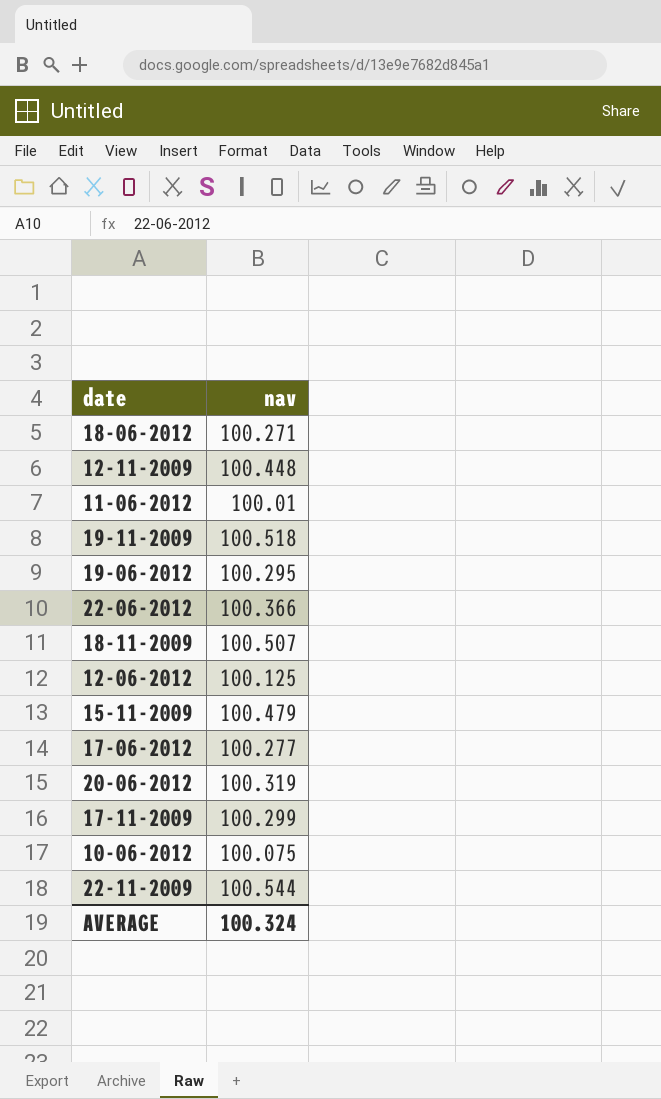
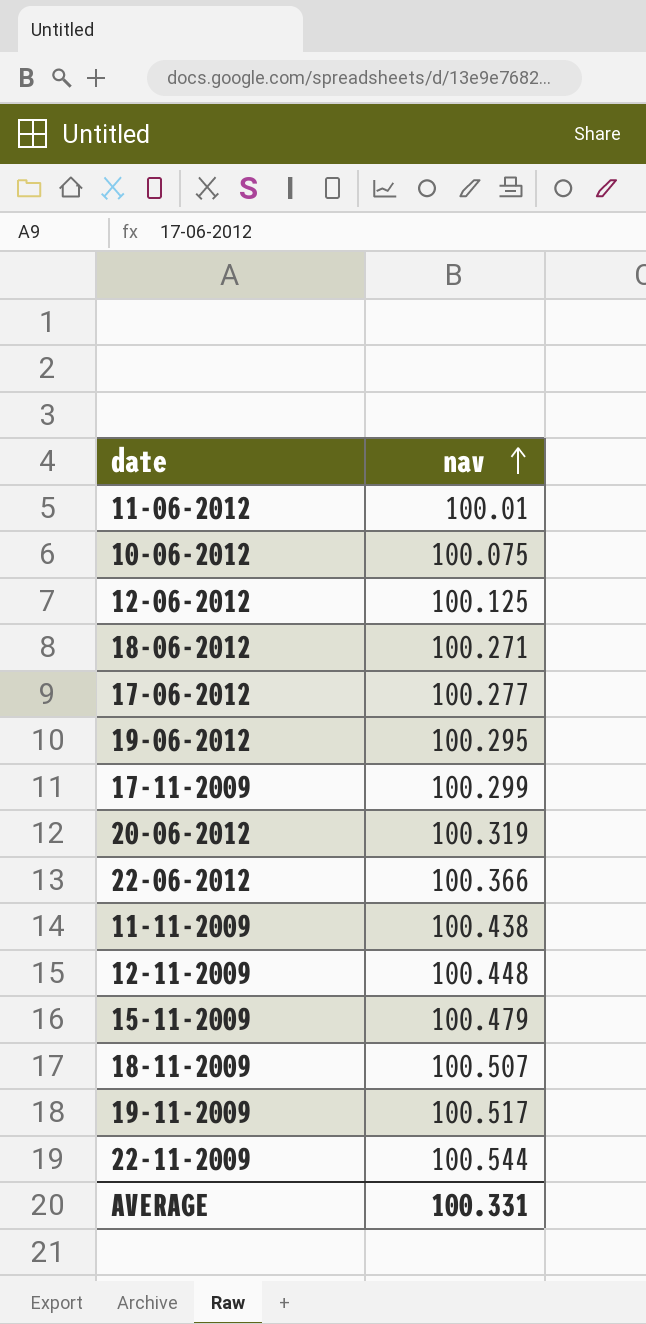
row order: none -> nav ascending
row 11-11-2009: none -> 100.438
19-11-2009 | nav: 100.518 -> 100.517
AVERAGE | nav: 100.324 -> 100.331

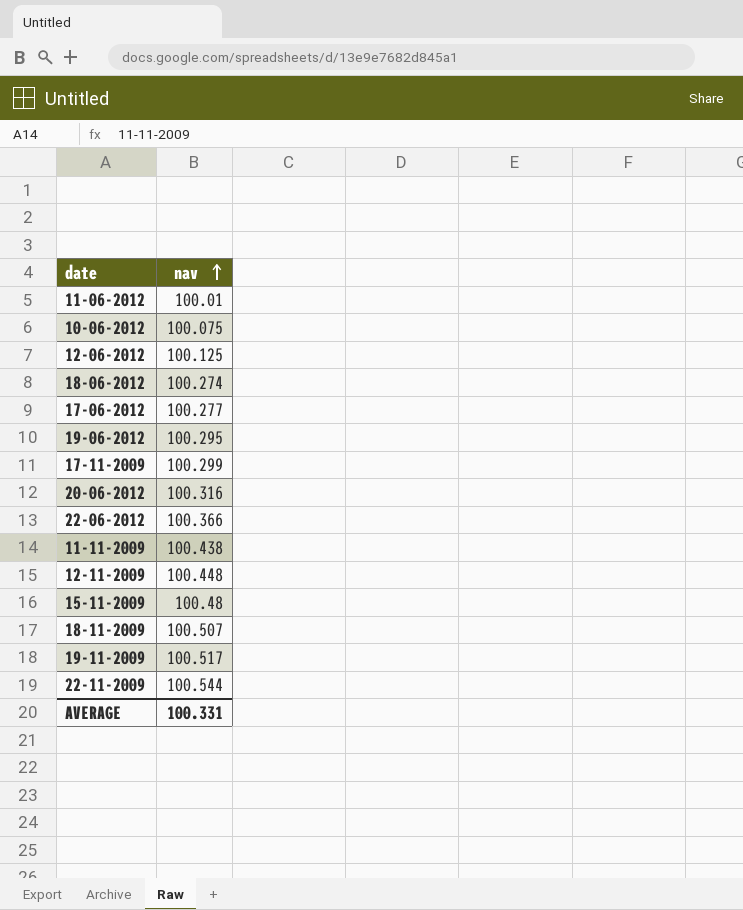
18-06-2012 | nav: 100.271 -> 100.274
20-06-2012 | nav: 100.319 -> 100.316
15-11-2009 | nav: 100.479 -> 100.48

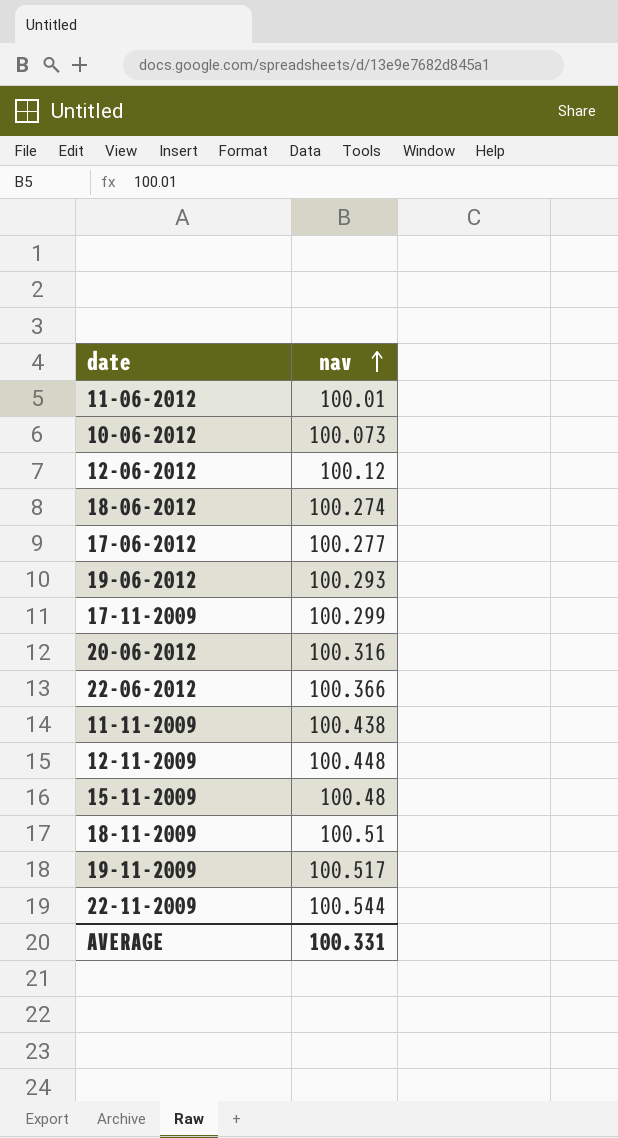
10-06-2012 | nav: 100.075 -> 100.073
12-06-2012 | nav: 100.125 -> 100.12
19-06-2012 | nav: 100.295 -> 100.293
18-11-2009 | nav: 100.507 -> 100.51

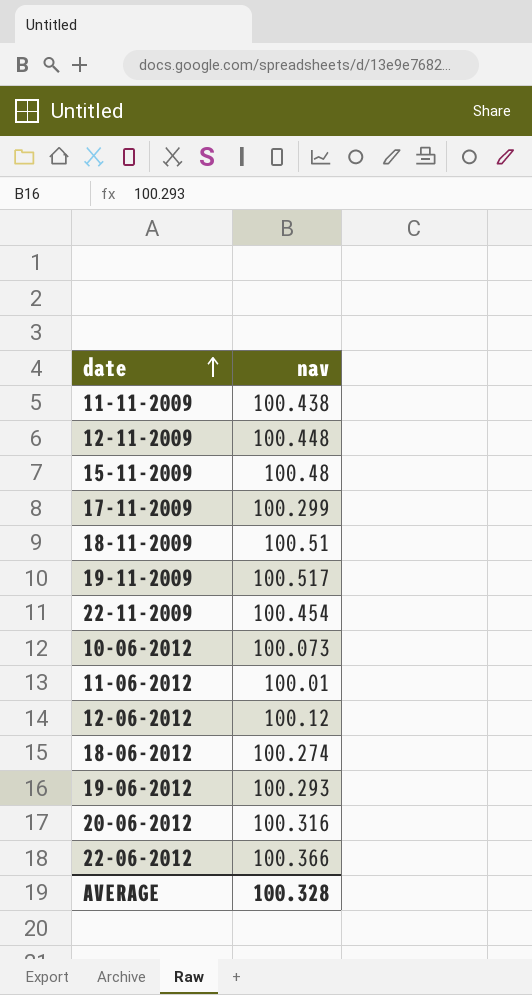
row order: nav ascending -> date ascending
row 17-06-2012: 100.277 -> none
22-11-2009 | nav: 100.544 -> 100.454
AVERAGE | nav: 100.331 -> 100.328

